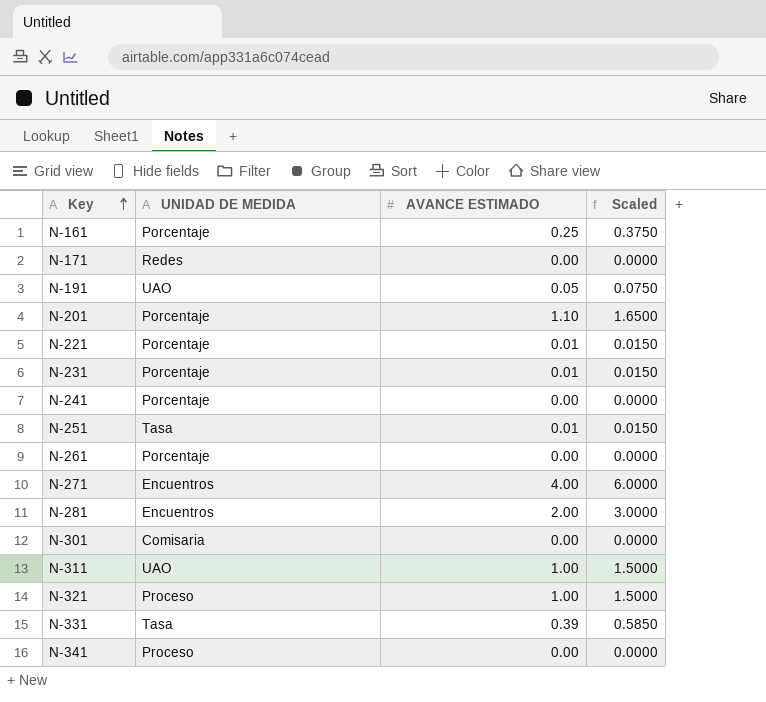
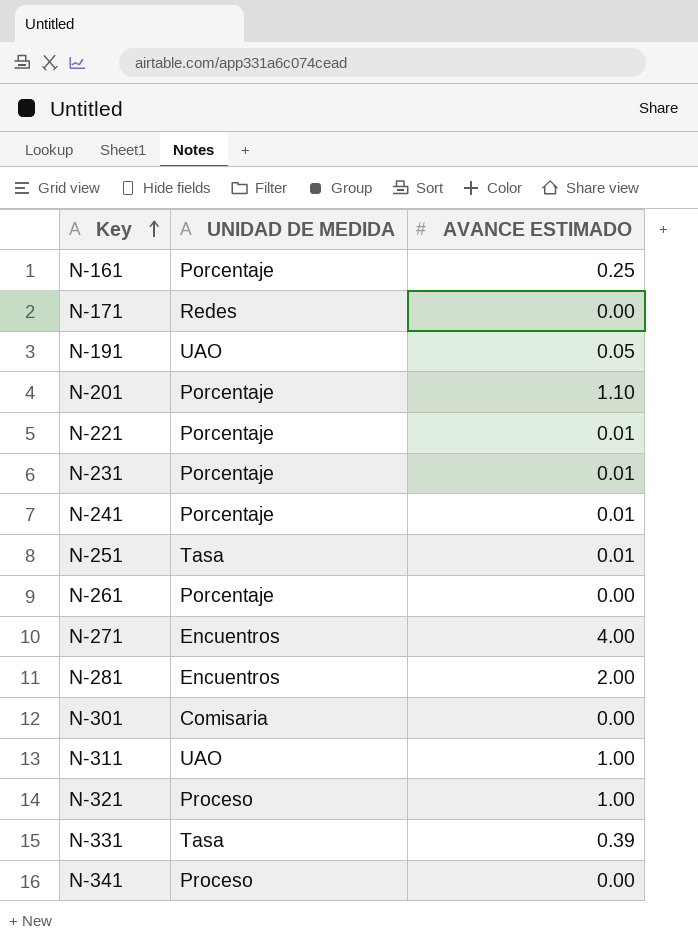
column Scaled | formula: [AVANCE ESTIMADO] * 1.5 -> none
N-241 | AVANCE ESTIMADO: 0.00 -> 0.01

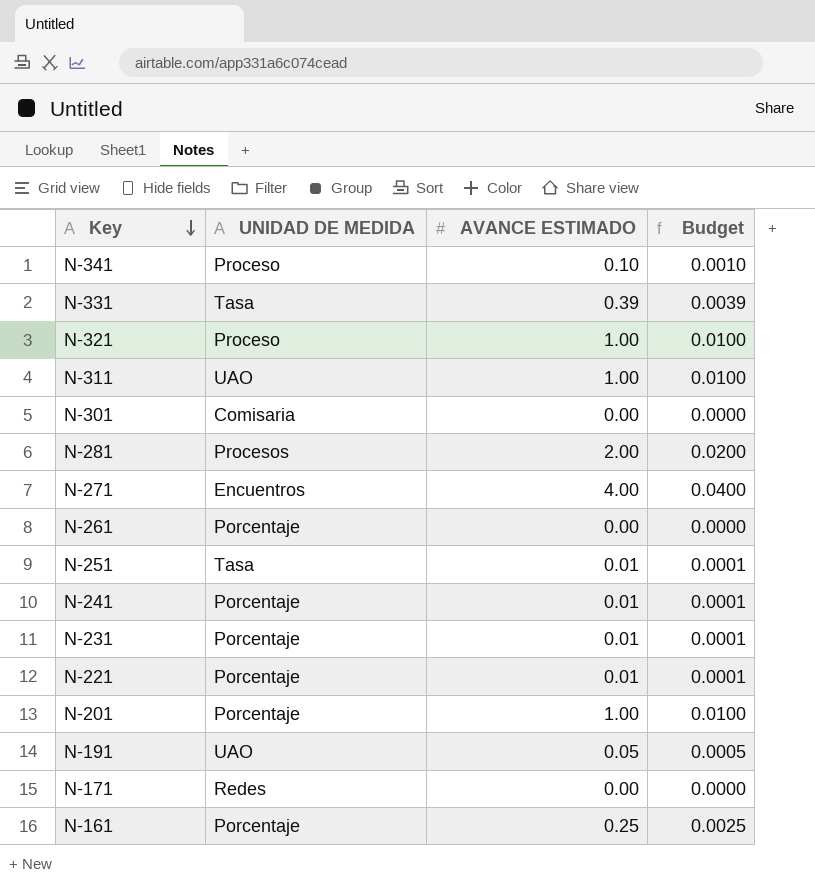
row order: Key ascending -> Key descending
column Budget | formula: none -> [AVANCE ESTIMADO] * 0.01
N-341 | AVANCE ESTIMADO: 0.00 -> 0.10
N-281 | UNIDAD DE MEDIDA: Encuentros -> Procesos
N-201 | AVANCE ESTIMADO: 1.10 -> 1.00

